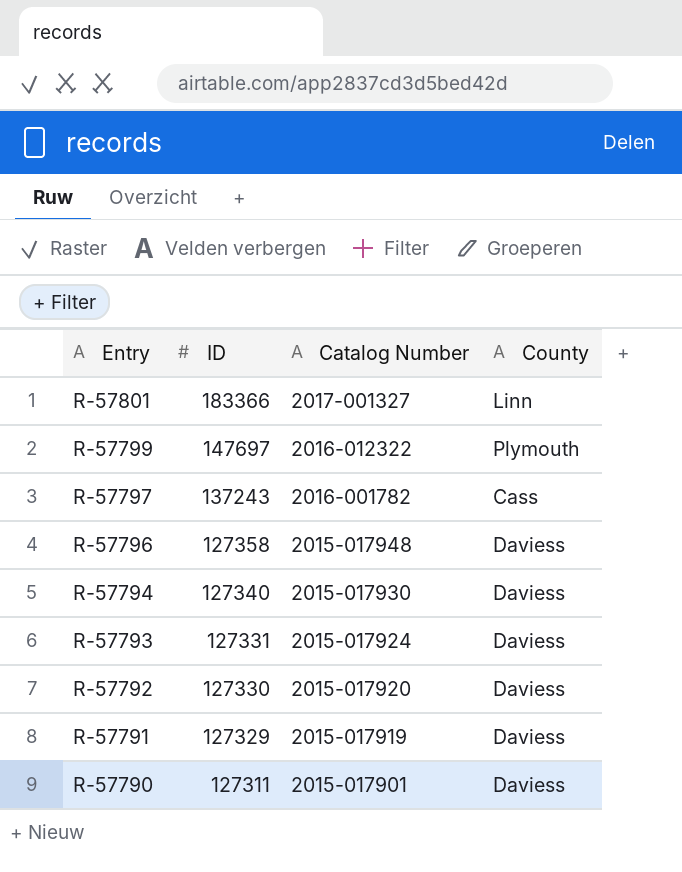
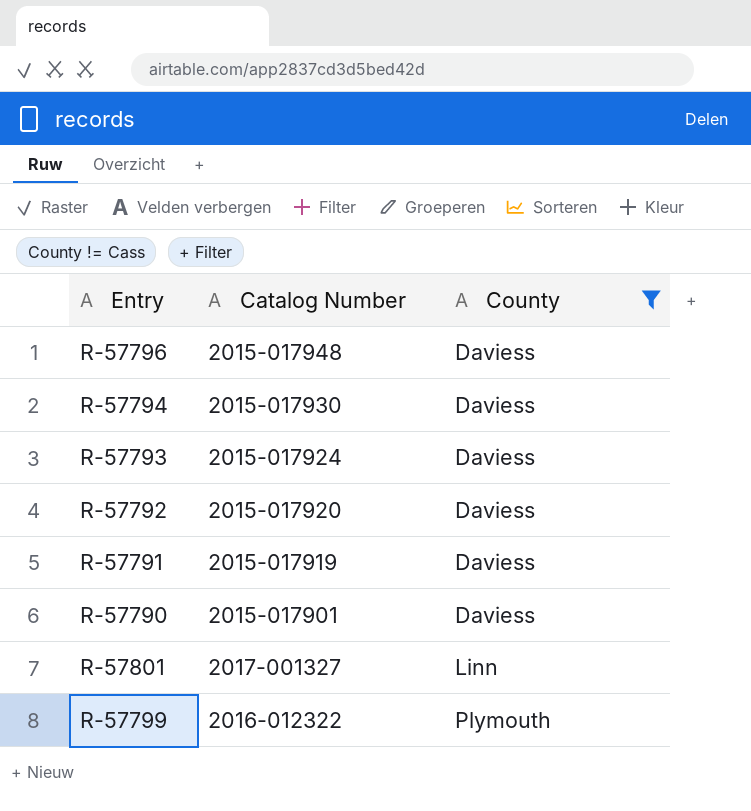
filter: none -> County != Cass
row order: Entry descending -> County ascending
column ID | position: 2 -> none

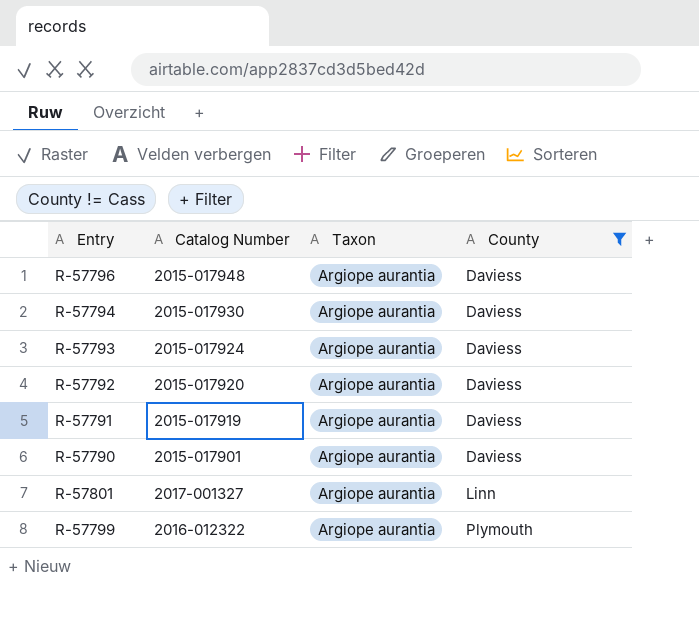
column Taxon | position: none -> 3

